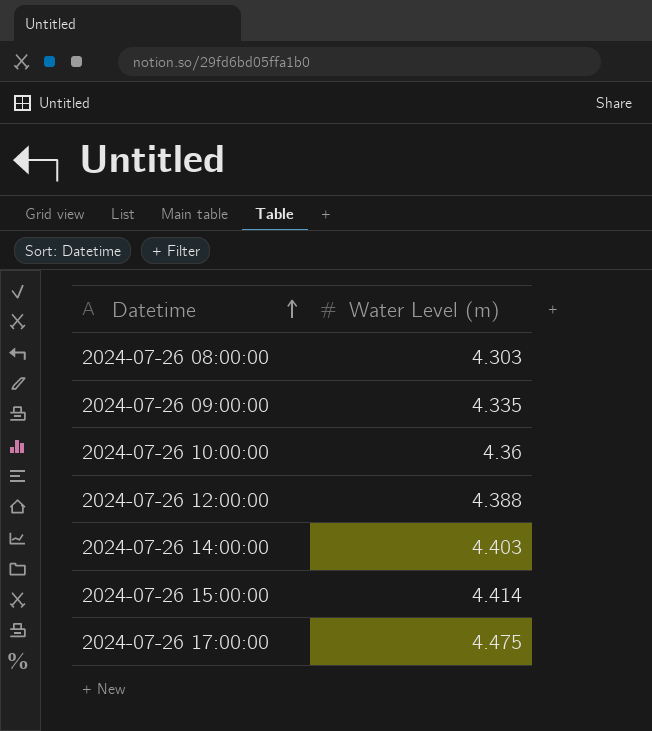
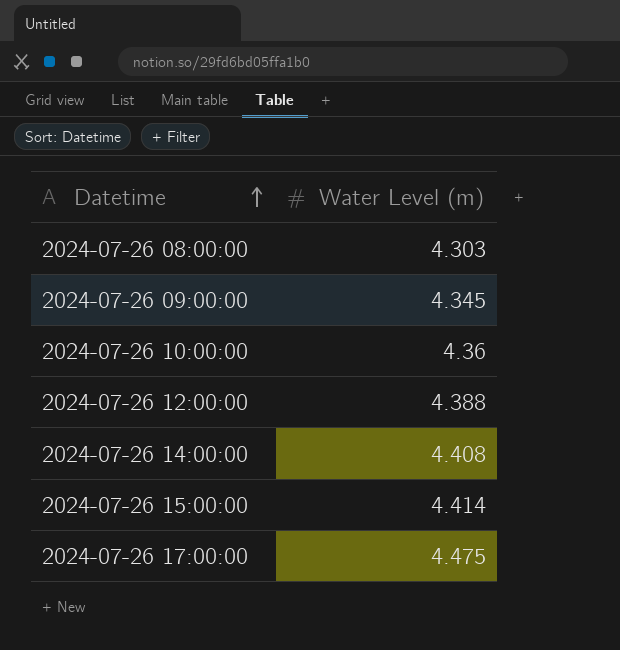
2024-07-26 09:00:00 | Water Level (m): 4.335 -> 4.345
2024-07-26 14:00:00 | Water Level (m): 4.403 -> 4.408

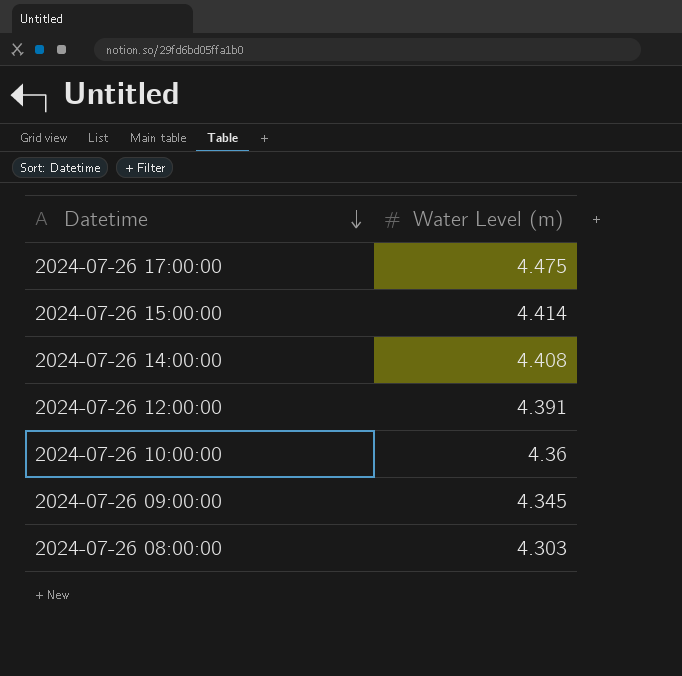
row order: Datetime ascending -> Datetime descending
2024-07-26 12:00:00 | Water Level (m): 4.388 -> 4.391

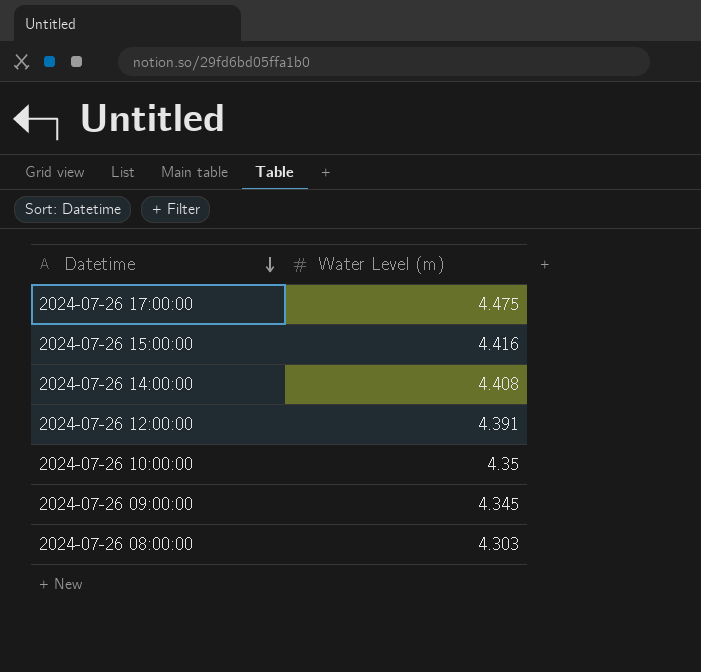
2024-07-26 15:00:00 | Water Level (m): 4.414 -> 4.416
2024-07-26 10:00:00 | Water Level (m): 4.36 -> 4.35

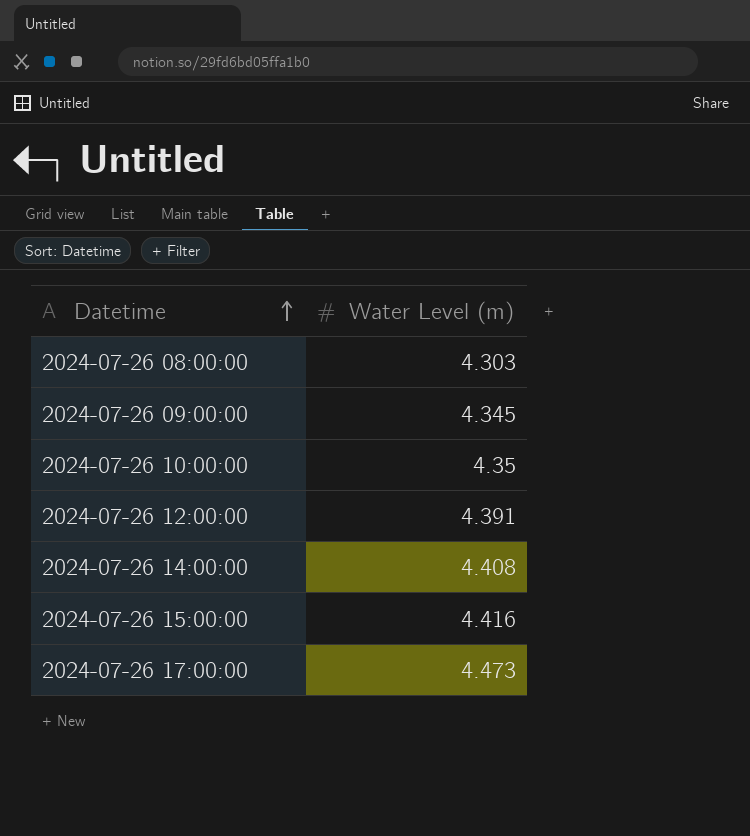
row order: Datetime descending -> Datetime ascending
2024-07-26 17:00:00 | Water Level (m): 4.475 -> 4.473

